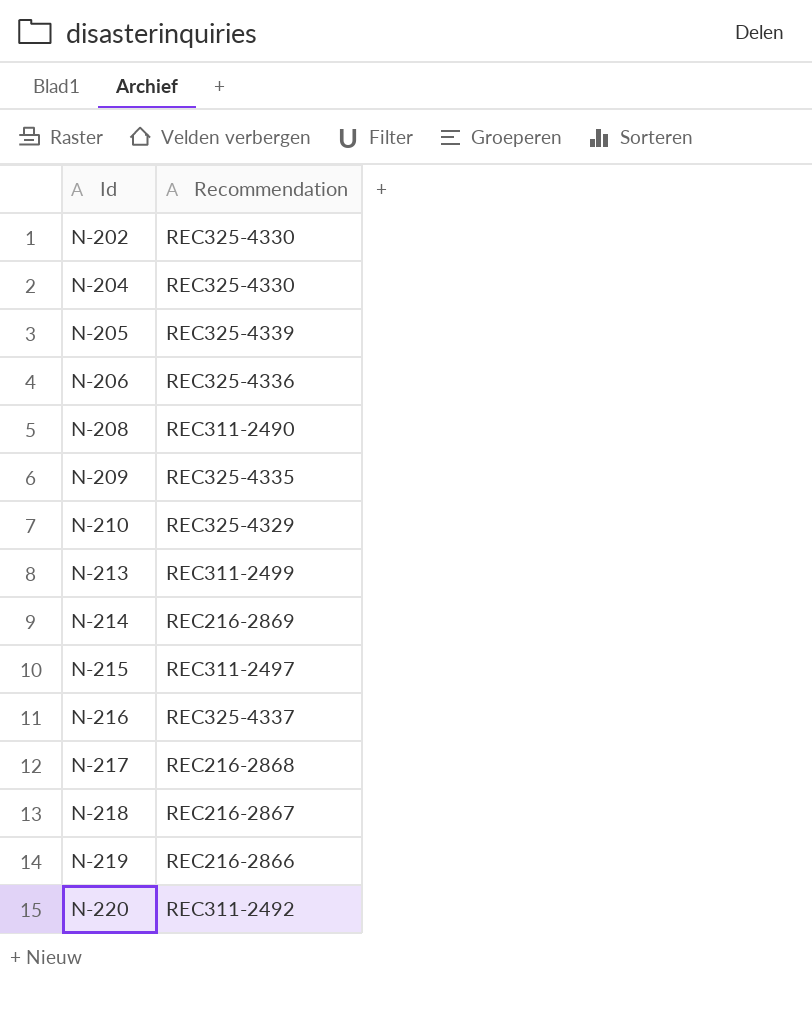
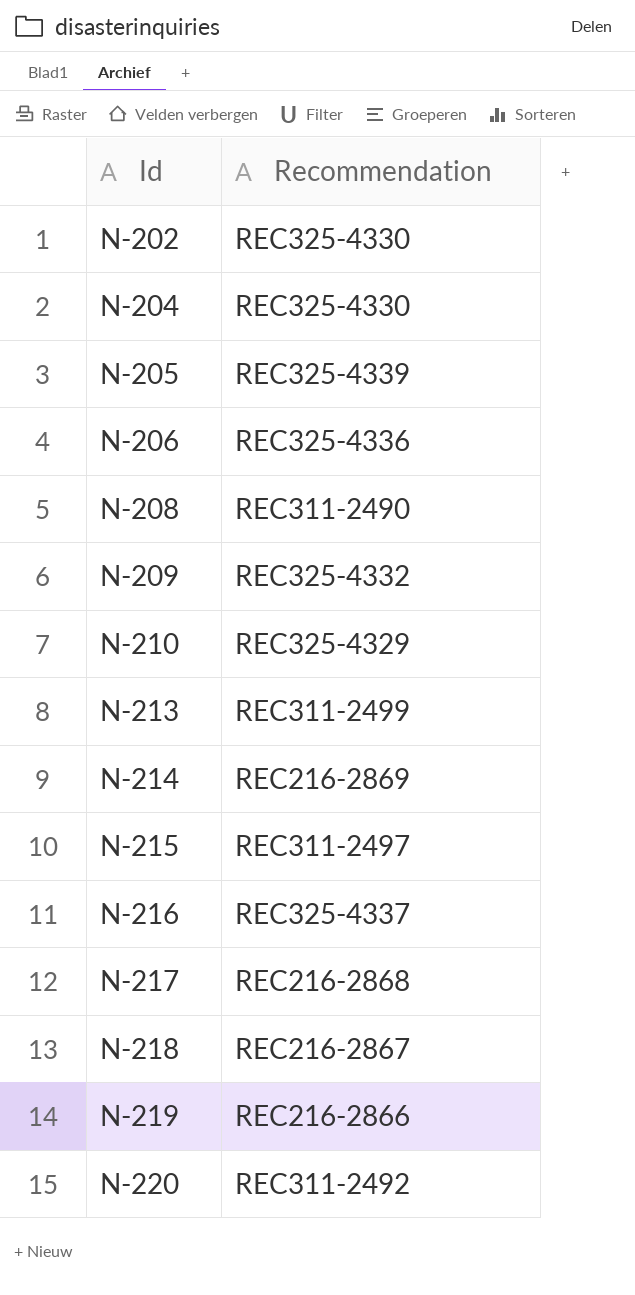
N-209 | Recommendation: REC325-4335 -> REC325-4332

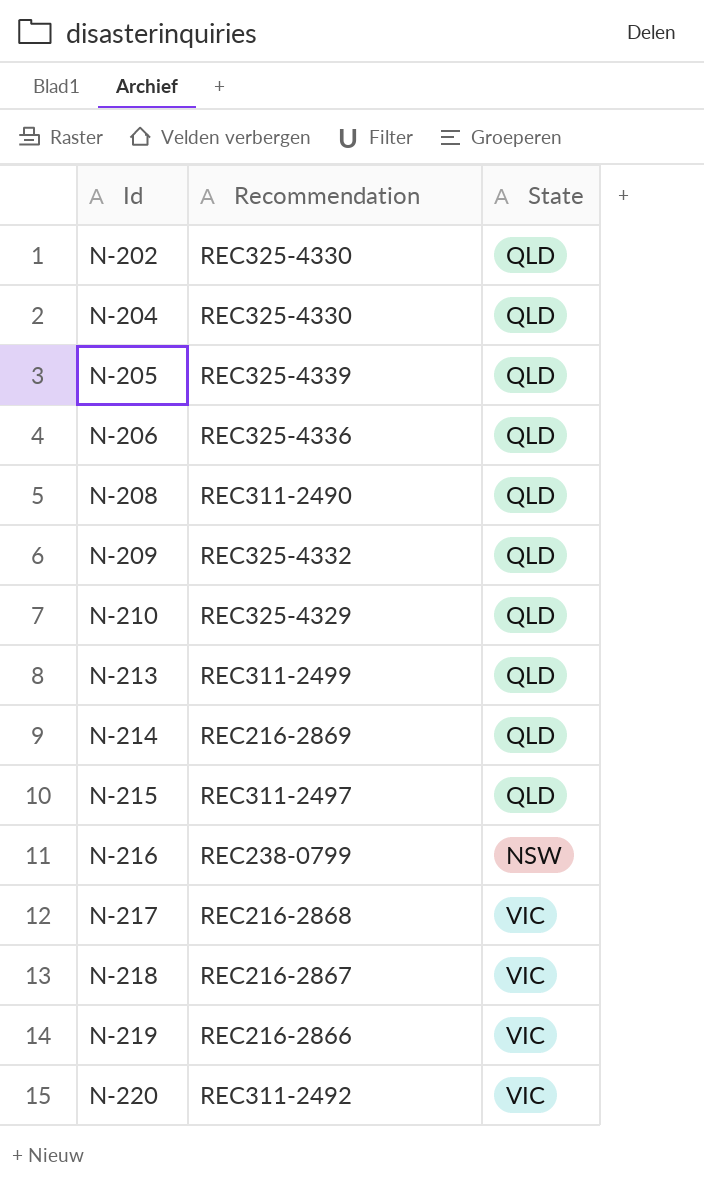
column State | position: none -> 3
N-216 | Recommendation: REC325-4337 -> REC238-0799

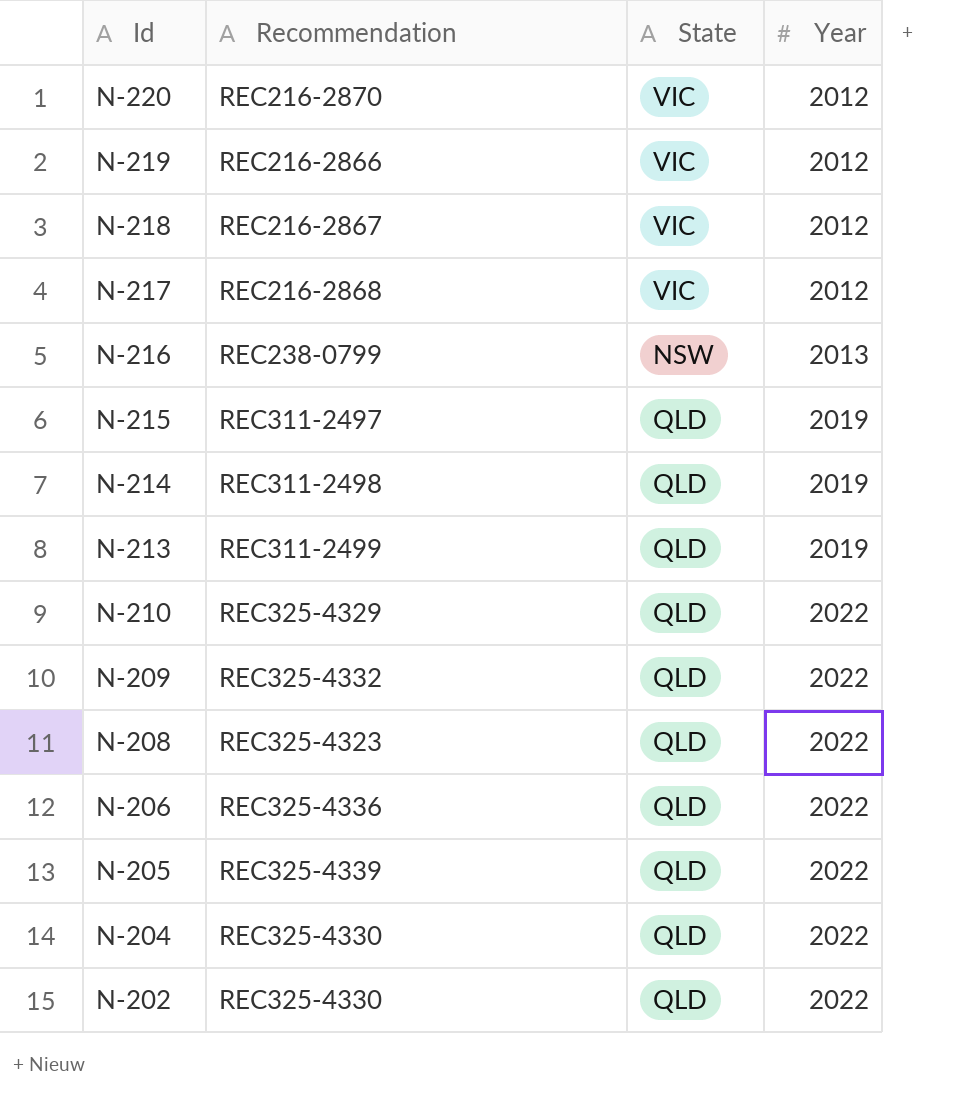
row order: Id ascending -> Id descending
column Year | position: none -> 4
N-220 | Recommendation: REC311-2492 -> REC216-2870
N-214 | Recommendation: REC216-2869 -> REC311-2498
N-208 | Recommendation: REC311-2490 -> REC325-4323

